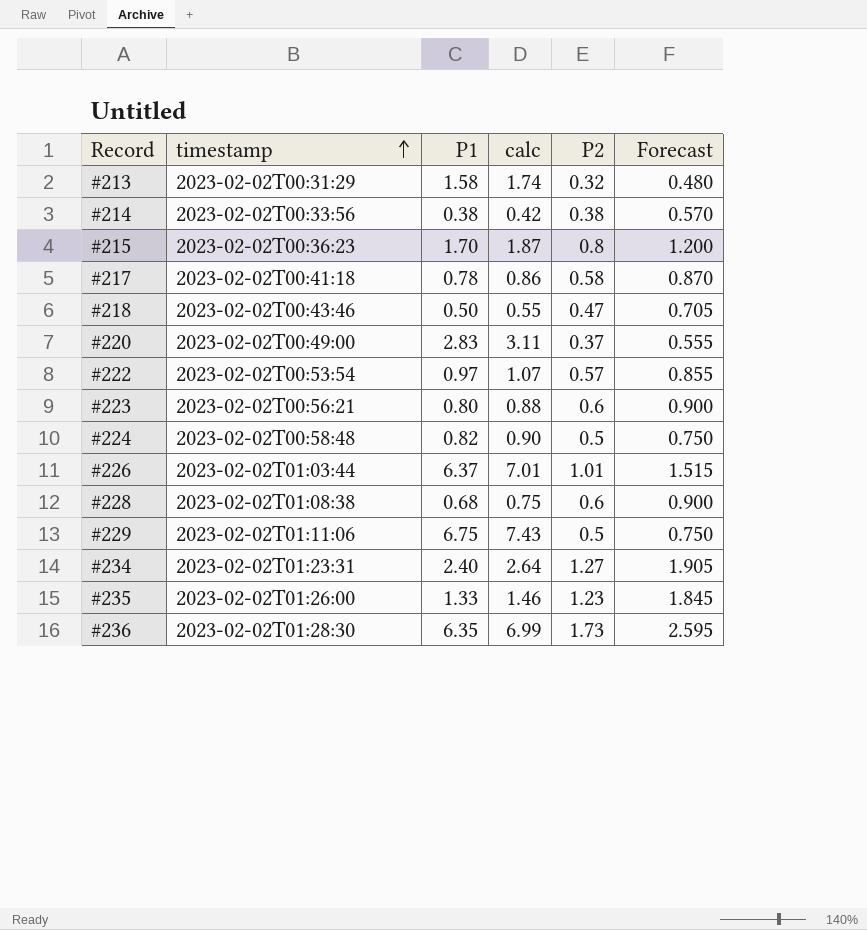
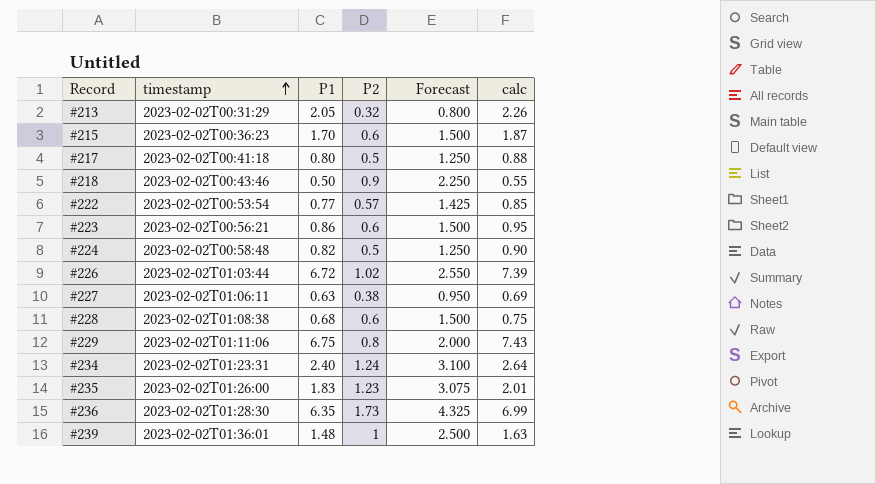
column Forecast | formula: [P2] * 1.5 -> [P2] * 2.5
column calc | position: 4 -> 6
row #214: 2023-02-02T00:33:56 | 0.38 | 0.42 | 0.38 | 0.570 -> none
row #220: 2023-02-02T00:49:00 | 2.83 | 3.11 | 0.37 | 0.555 -> none
#213 | P1: 1.58 -> 2.05
#213 | calc: 1.74 -> 2.26
#215 | P2: 0.8 -> 0.6
#217 | P1: 0.78 -> 0.80
#217 | P2: 0.58 -> 0.5
#217 | calc: 0.86 -> 0.88
#218 | P2: 0.47 -> 0.9
#222 | P1: 0.97 -> 0.77
#222 | calc: 1.07 -> 0.85
#223 | P1: 0.80 -> 0.86
#223 | calc: 0.88 -> 0.95
#226 | P1: 6.37 -> 6.72
#226 | P2: 1.01 -> 1.02
#226 | calc: 7.01 -> 7.39
row #227: none -> 2023-02-02T01:06:11 | 0.63 | 0.38 | 0.950 | 0.69
#229 | P2: 0.5 -> 0.8
#234 | P2: 1.27 -> 1.24
#235 | P1: 1.33 -> 1.83
#235 | calc: 1.46 -> 2.01
row #239: none -> 2023-02-02T01:36:01 | 1.48 | 1 | 2.500 | 1.63

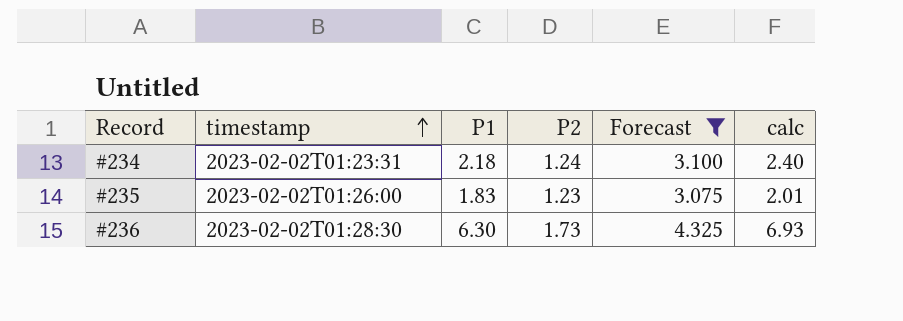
filter: none -> Forecast >= 3.075
#234 | P1: 2.40 -> 2.18
#234 | calc: 2.64 -> 2.40
#236 | P1: 6.35 -> 6.30
#236 | calc: 6.99 -> 6.93

